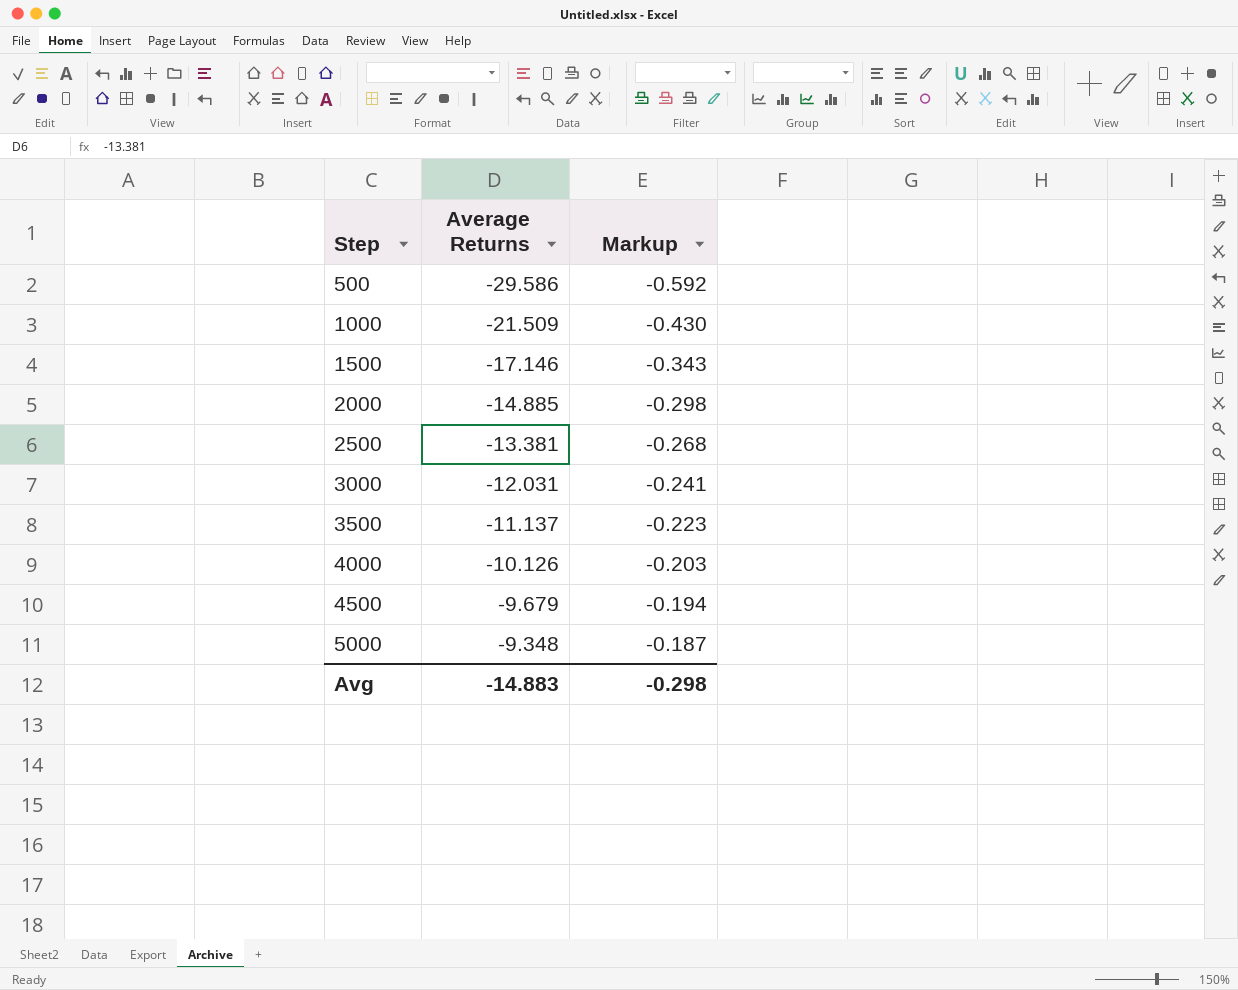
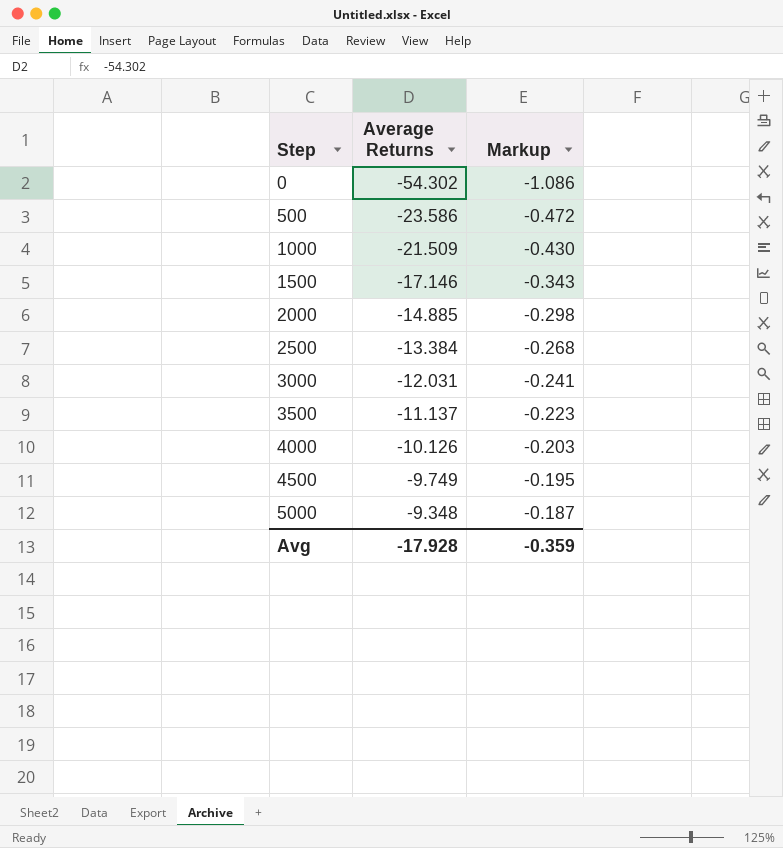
row 0: none -> -54.302 | -1.086
500 | Average Returns: -29.586 -> -23.586
500 | Markup: -0.592 -> -0.472
2500 | Average Returns: -13.381 -> -13.384
4500 | Average Returns: -9.679 -> -9.749
4500 | Markup: -0.194 -> -0.195
Avg | Average Returns: -14.883 -> -17.928
Avg | Markup: -0.298 -> -0.359

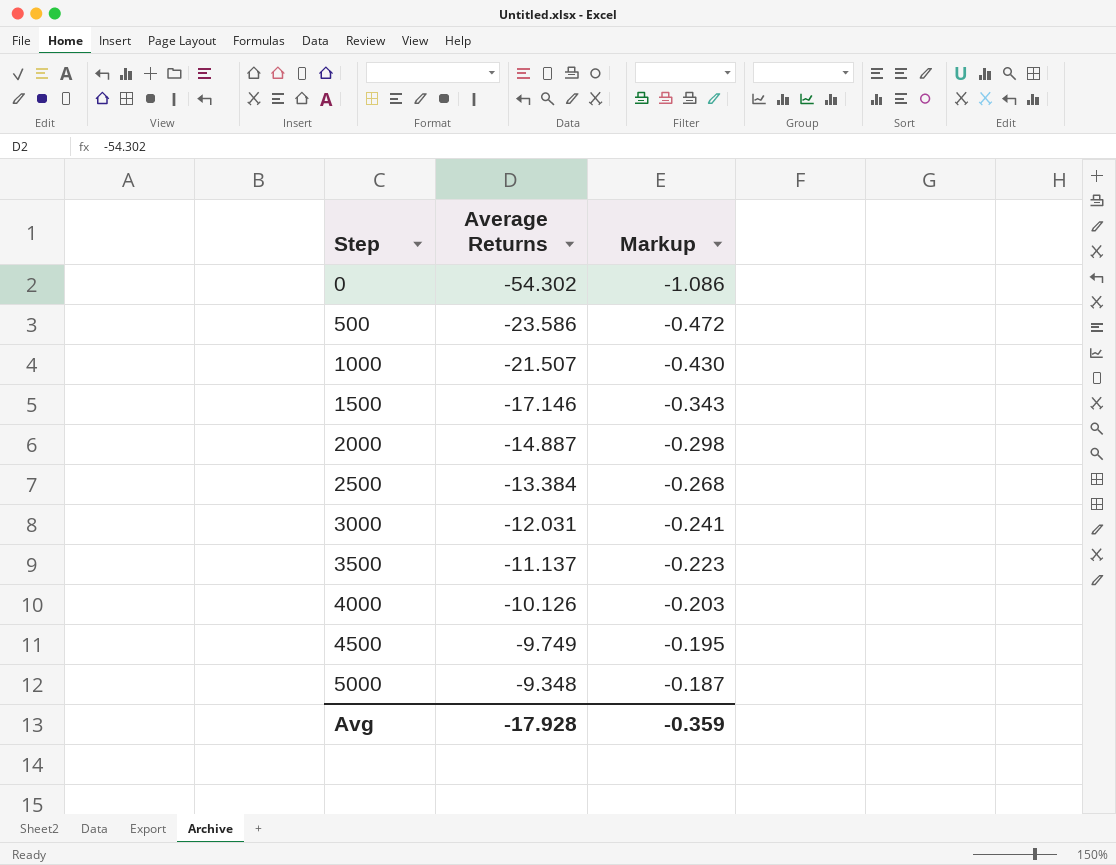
1000 | Average Returns: -21.509 -> -21.507
2000 | Average Returns: -14.885 -> -14.887

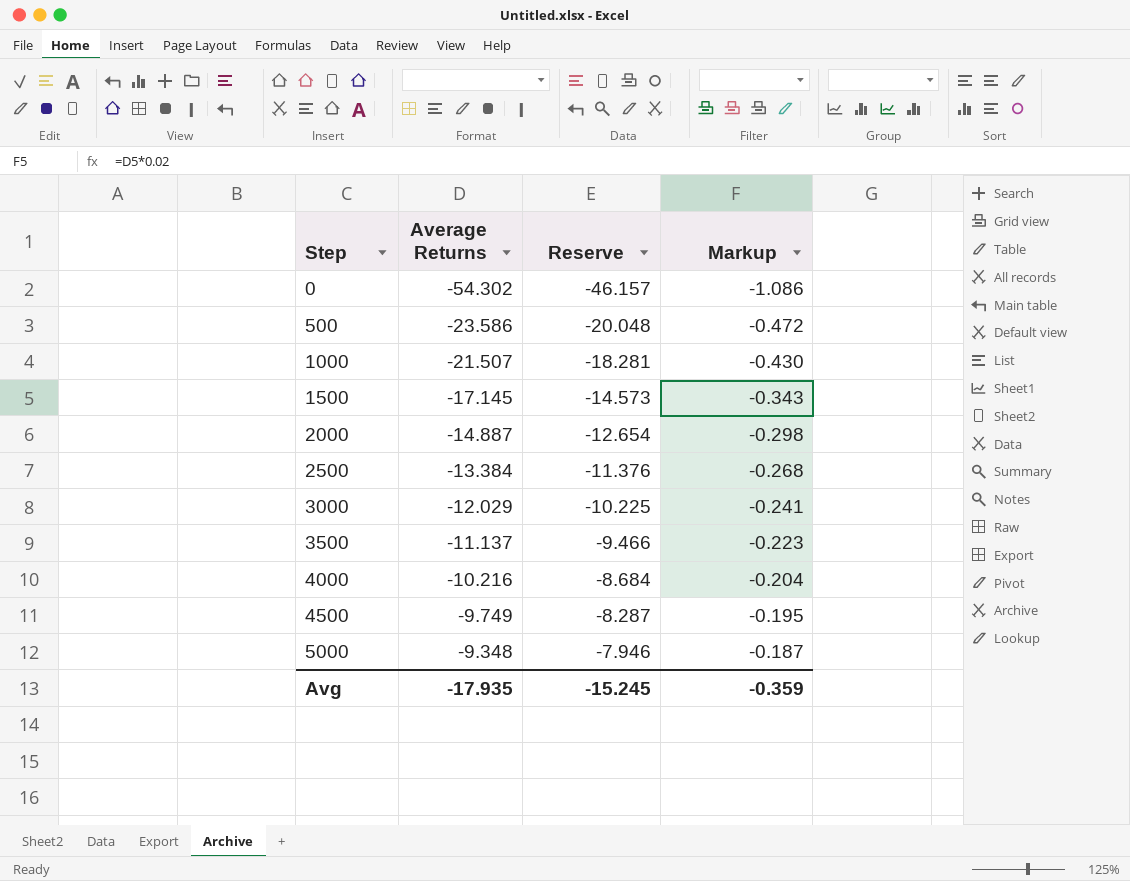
column Reserve | formula: none -> [Average Returns] * 0.85
1500 | Average Returns: -17.146 -> -17.145
3000 | Average Returns: -12.031 -> -12.029
4000 | Average Returns: -10.126 -> -10.216
4000 | Markup: -0.203 -> -0.204
Avg | Average Returns: -17.928 -> -17.935

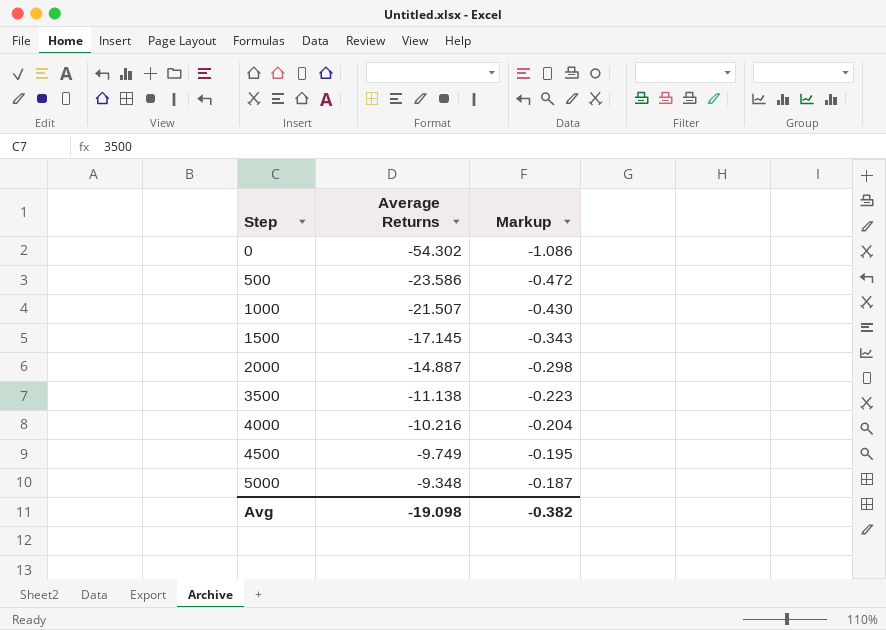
column Reserve | formula: [Average Returns] * 0.85 -> none
row 2500: -13.384 | -11.376 | -0.268 -> none
row 3000: -12.029 | -10.225 | -0.241 -> none
3500 | Average Returns: -11.137 -> -11.138
Avg | Average Returns: -17.935 -> -19.098
Avg | Markup: -0.359 -> -0.382

